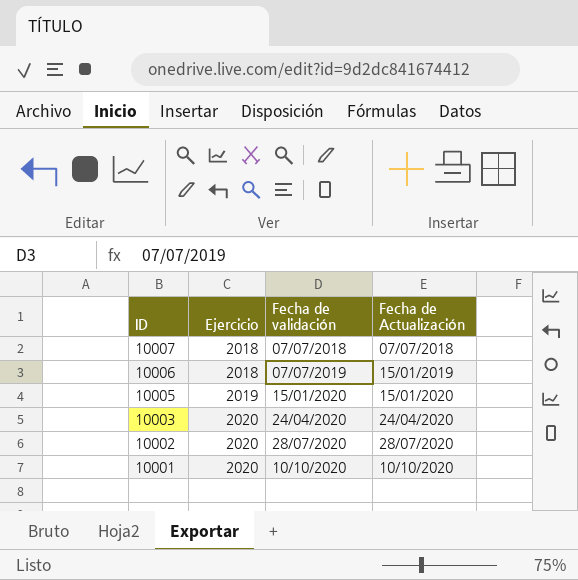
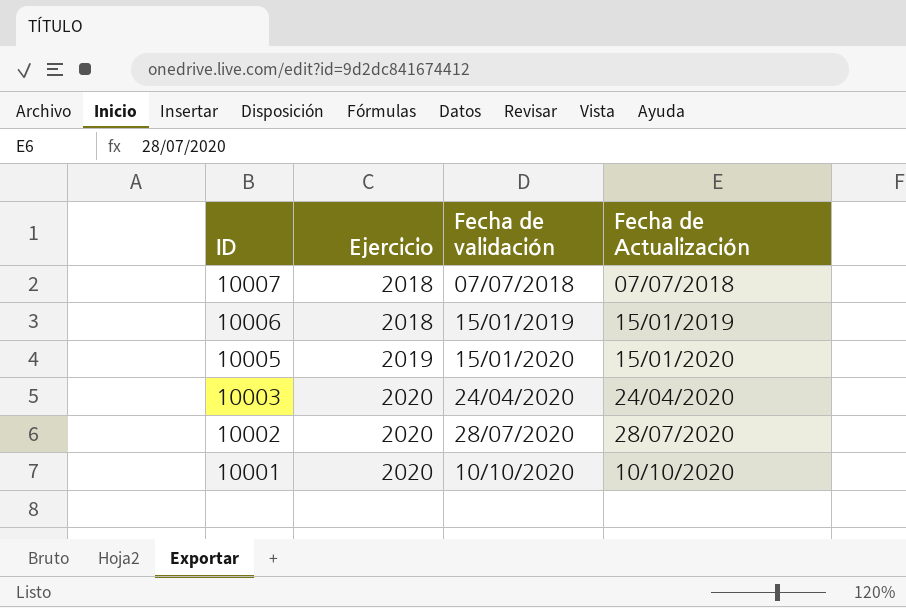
10006 | Fecha de validación: 07/07/2019 -> 15/01/2019

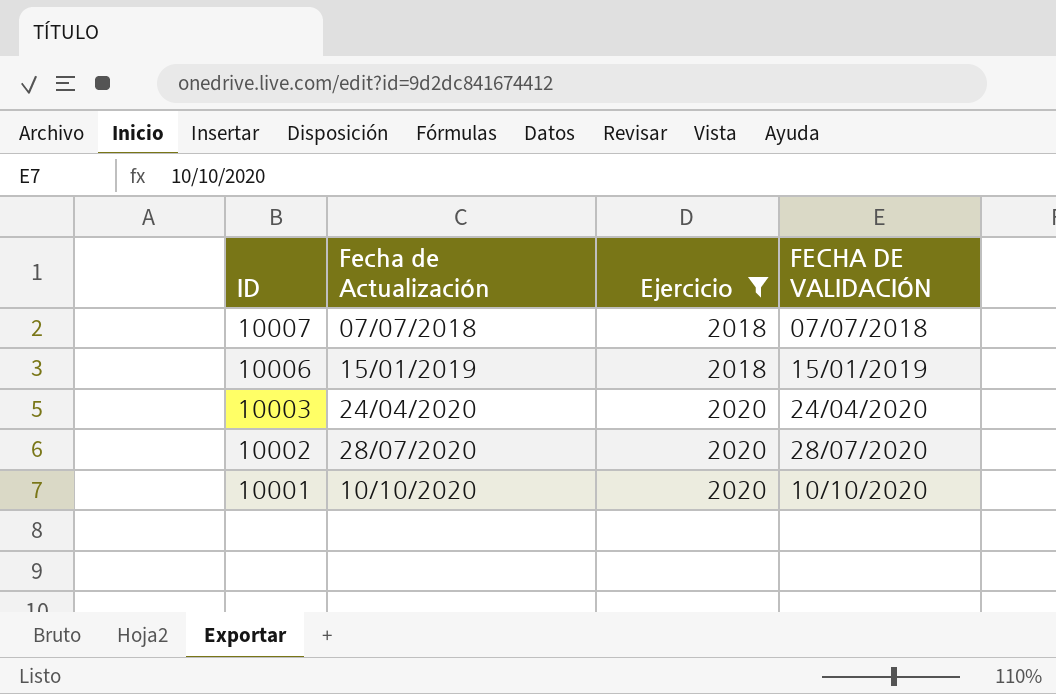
filter: none -> Ejercicio != 2019
column Fecha de Actualización | position: 4 -> 2
column name: Fecha de validación -> FECHA DE VALIDACIÓN

